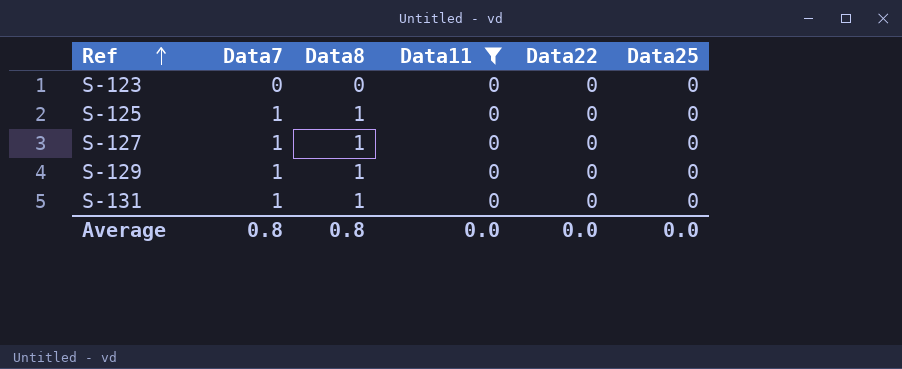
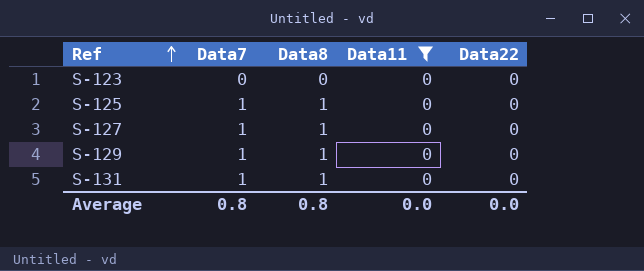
column Data25 | position: 6 -> none

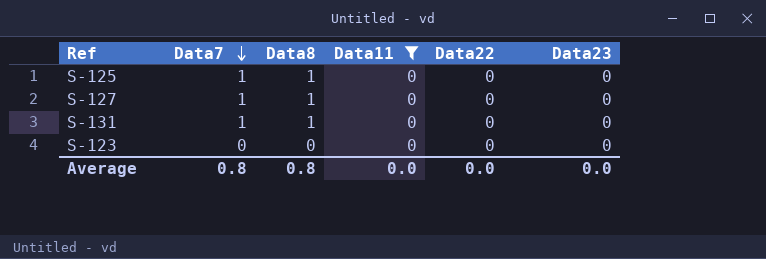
row order: Ref ascending -> Data7 descending
column Data23 | position: none -> 6
row S-129: 1 | 1 | 0 | 0 -> none

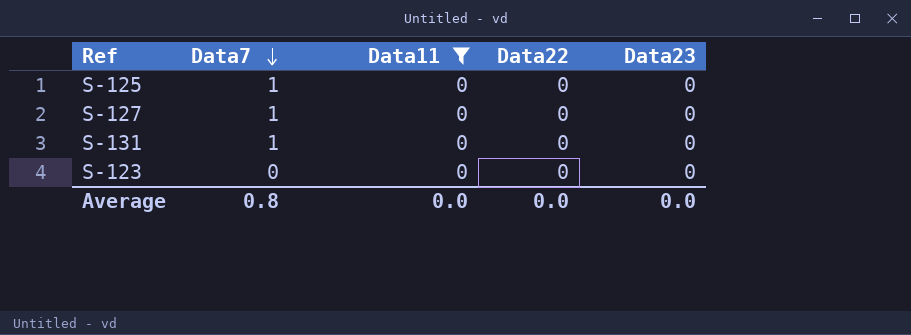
column Data8 | position: 3 -> none

